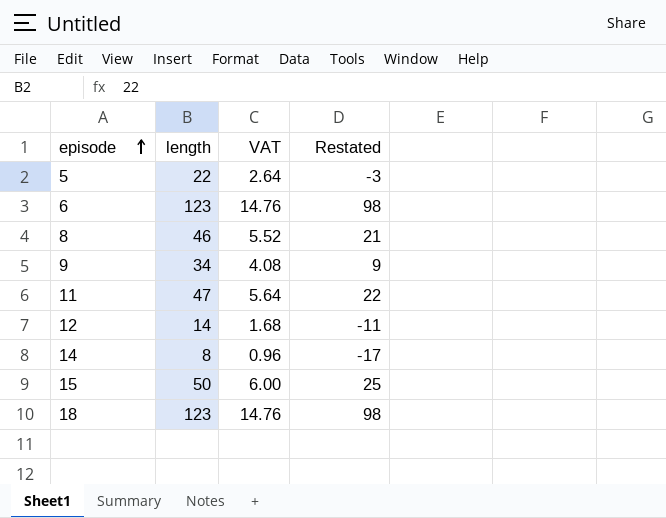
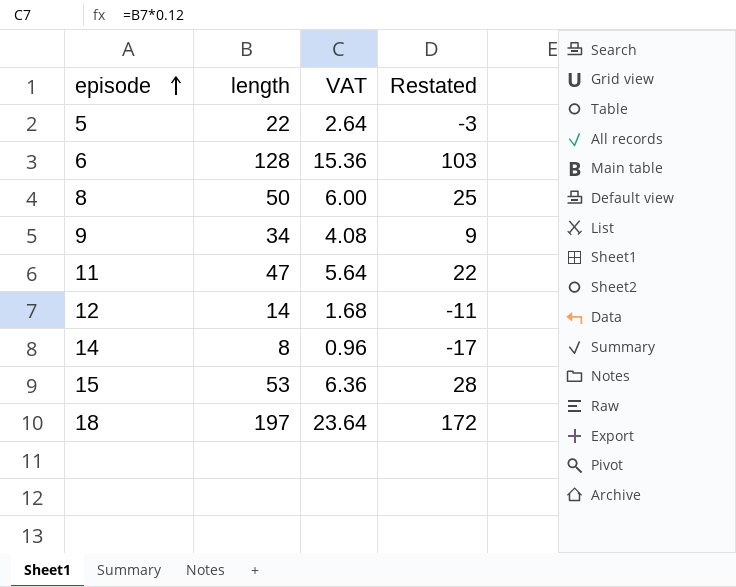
6 | length: 123 -> 128
6 | VAT: 14.76 -> 15.36
6 | Restated: 98 -> 103
8 | length: 46 -> 50
8 | VAT: 5.52 -> 6.00
8 | Restated: 21 -> 25
15 | length: 50 -> 53
15 | VAT: 6.00 -> 6.36
15 | Restated: 25 -> 28
18 | length: 123 -> 197
18 | VAT: 14.76 -> 23.64
18 | Restated: 98 -> 172

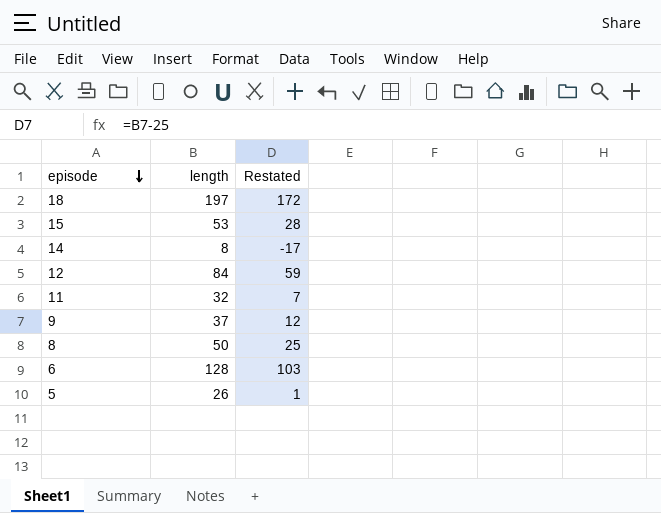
row order: episode ascending -> episode descending
column VAT | formula: [length] * 0.12 -> none
12 | length: 14 -> 84
12 | Restated: -11 -> 59
11 | length: 47 -> 32
11 | Restated: 22 -> 7
9 | length: 34 -> 37
9 | Restated: 9 -> 12
5 | length: 22 -> 26
5 | Restated: -3 -> 1

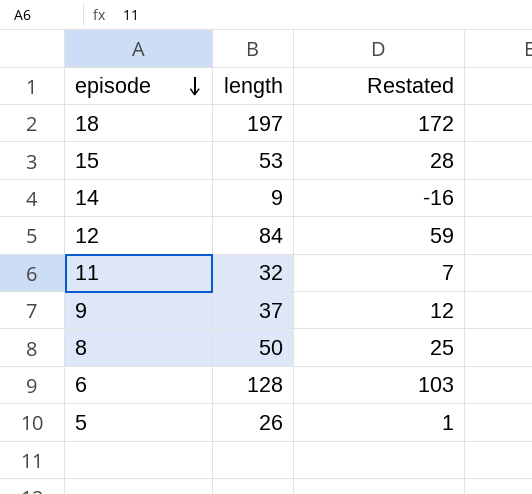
14 | length: 8 -> 9
14 | Restated: -17 -> -16

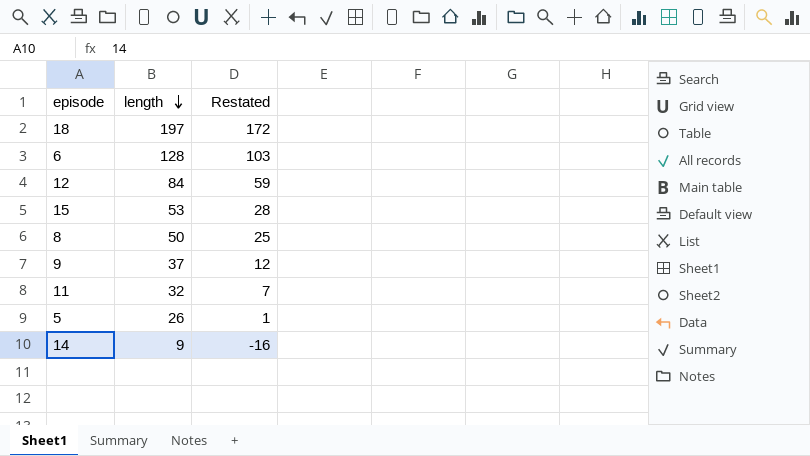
row order: episode descending -> length descending

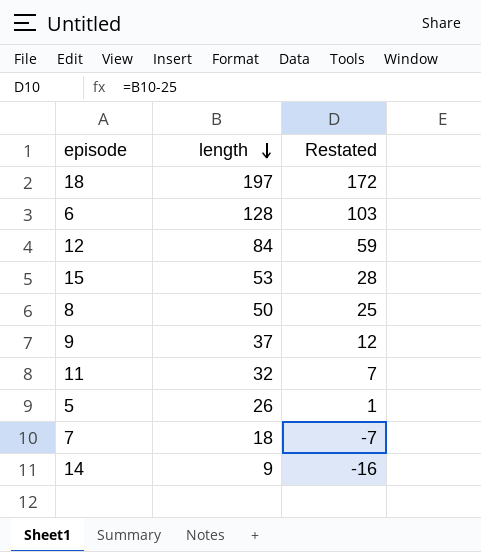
row 7: none -> 18 | -7

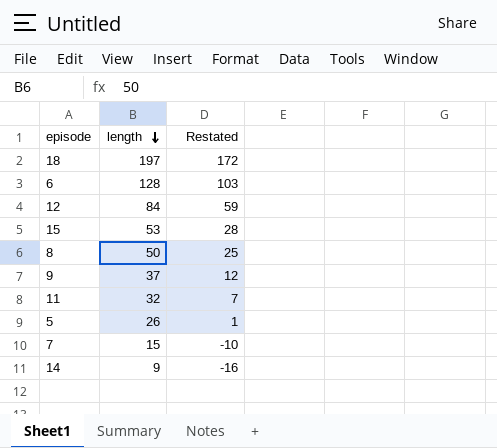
7 | length: 18 -> 15
7 | Restated: -7 -> -10

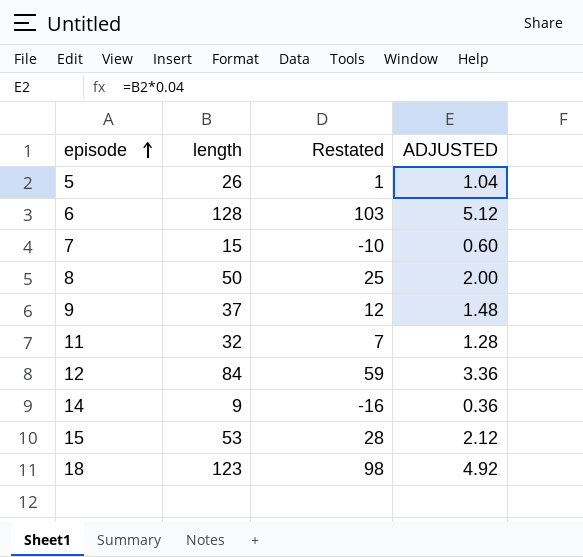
row order: length descending -> episode ascending
column ADJUSTED | formula: none -> [length] * 0.04
18 | length: 197 -> 123
18 | Restated: 172 -> 98

